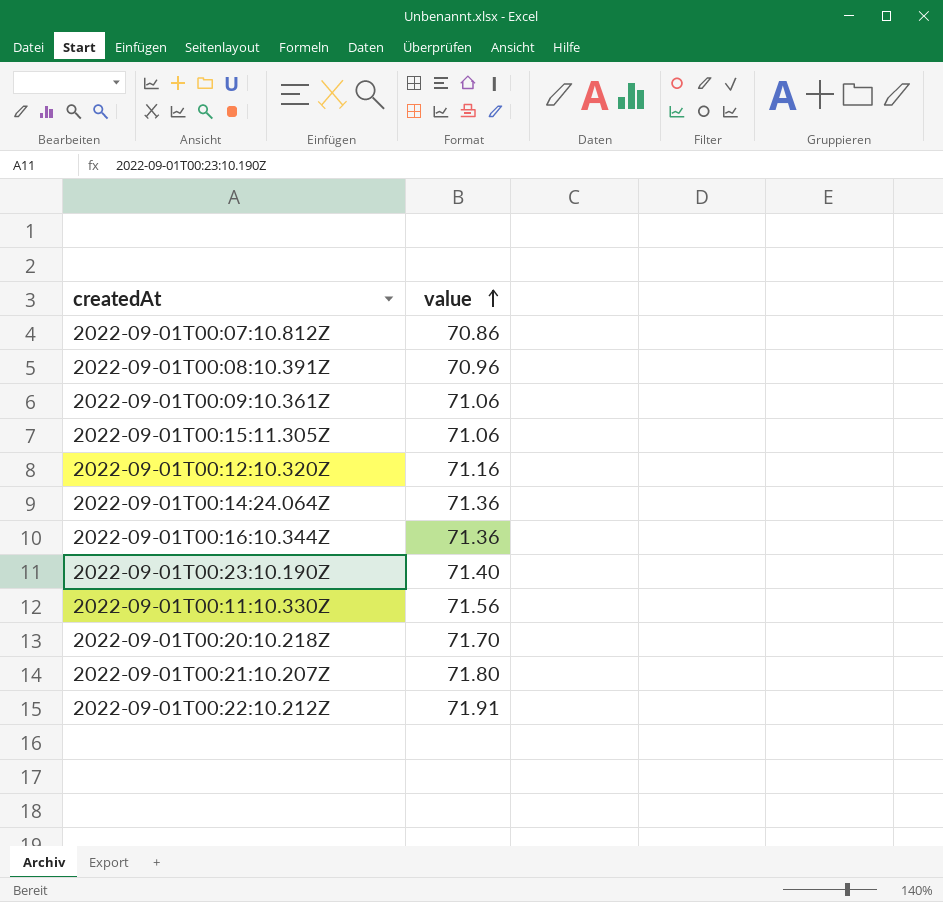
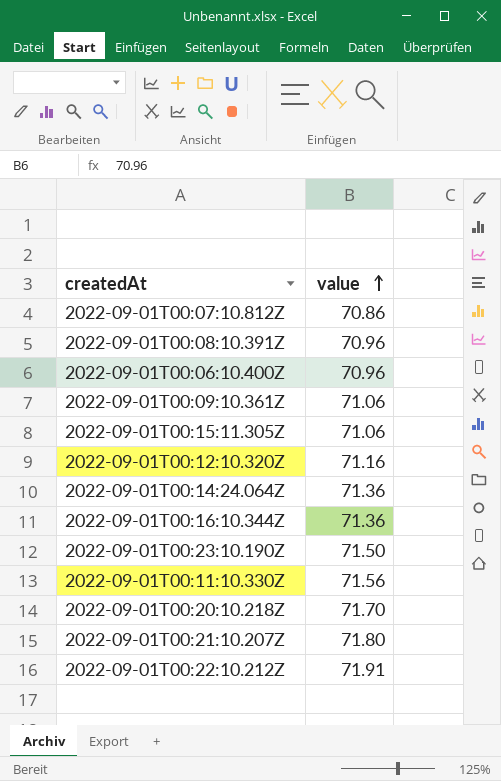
row 2022-09-01T00:06:10.400Z: none -> 70.96
2022-09-01T00:23:10.190Z | value: 71.40 -> 71.50

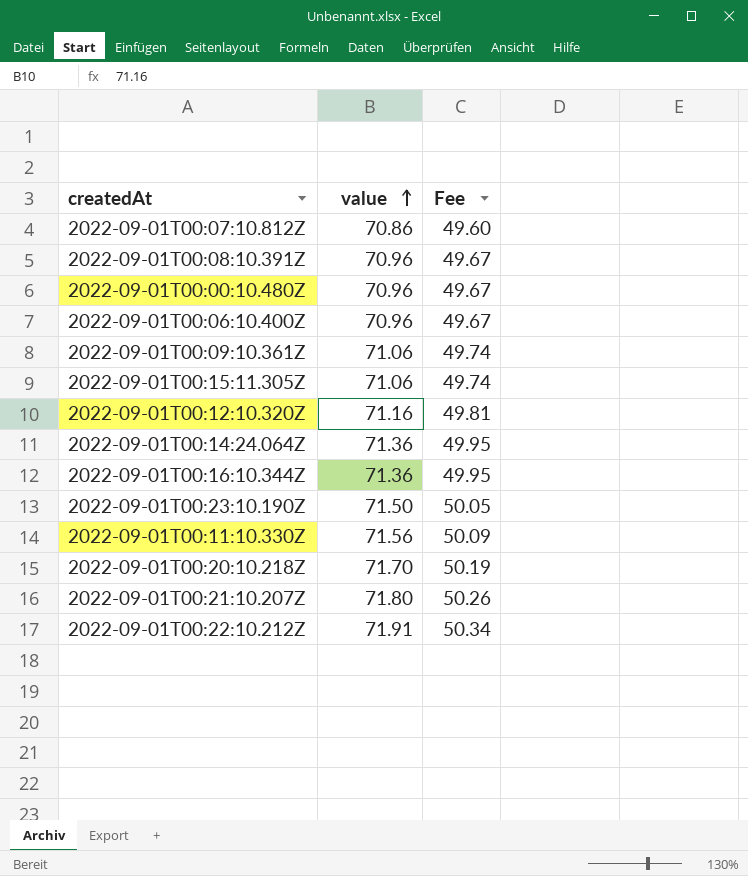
column Fee | formula: none -> [value] * 0.7
row 2022-09-01T00:00:10.480Z: none -> 70.96 | 49.67

